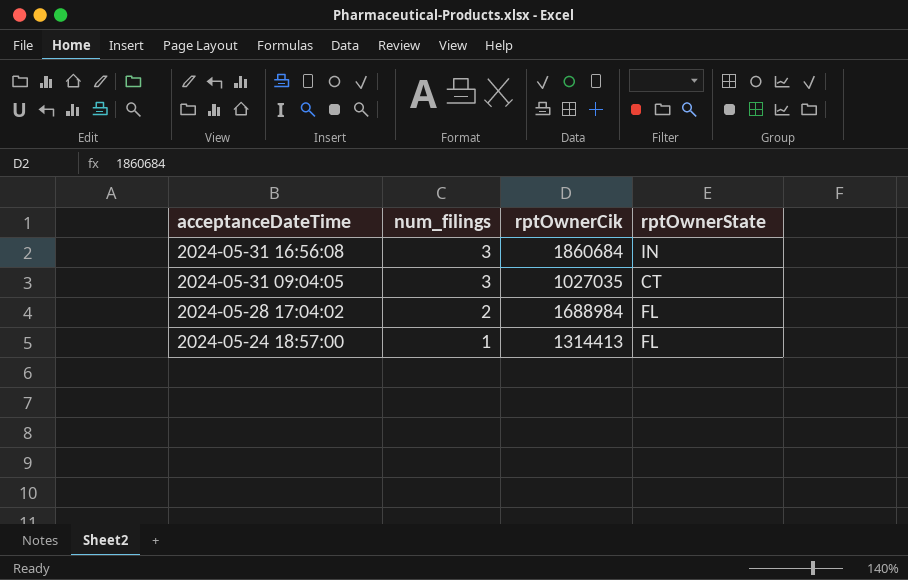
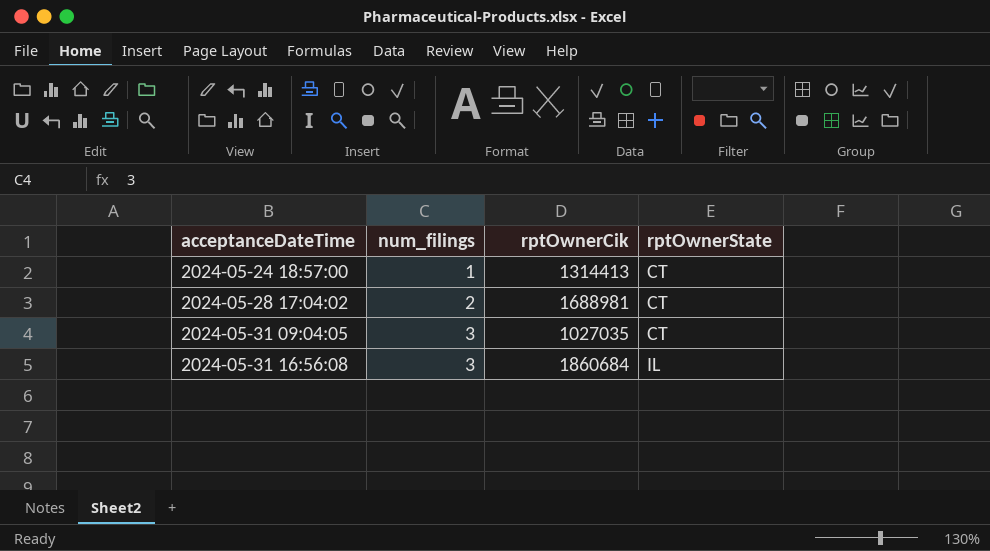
row order: acceptanceDateTime descending -> acceptanceDateTime ascending
2024-05-24 18:57:00 | rptOwnerState: FL -> CT
2024-05-28 17:04:02 | rptOwnerCik: 1688984 -> 1688981
2024-05-28 17:04:02 | rptOwnerState: FL -> CT
2024-05-31 16:56:08 | rptOwnerState: IN -> IL

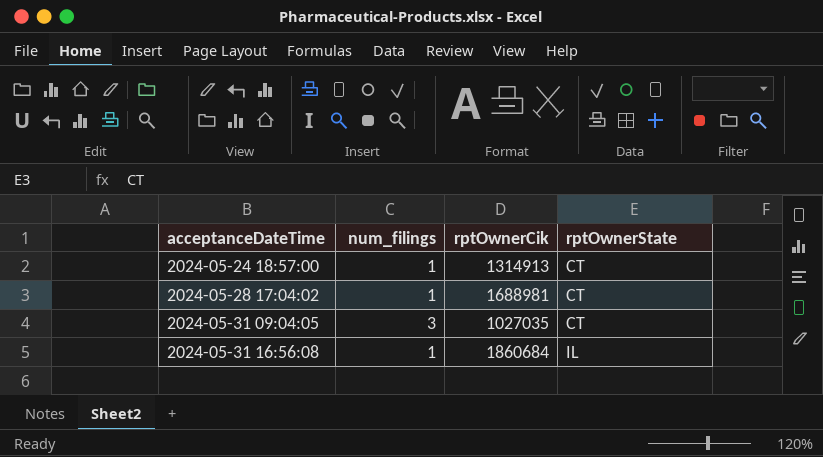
2024-05-24 18:57:00 | rptOwnerCik: 1314413 -> 1314913
2024-05-28 17:04:02 | num_filings: 2 -> 1
2024-05-31 16:56:08 | num_filings: 3 -> 1

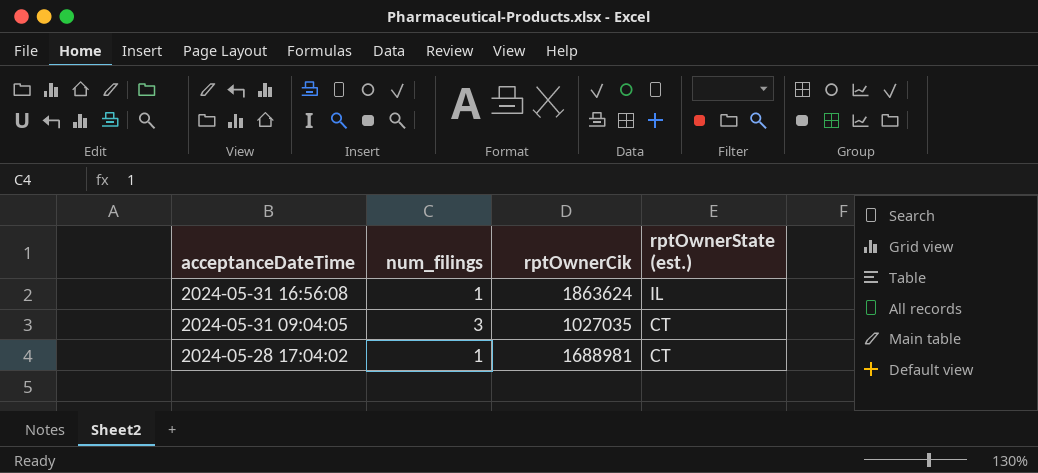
row order: acceptanceDateTime ascending -> acceptanceDateTime descending
column name: rptOwnerState -> rptOwnerState (est.)
row 2024-05-24 18:57:00: 1 | 1314913 | CT -> none
2024-05-31 16:56:08 | rptOwnerCik: 1860684 -> 1863624

